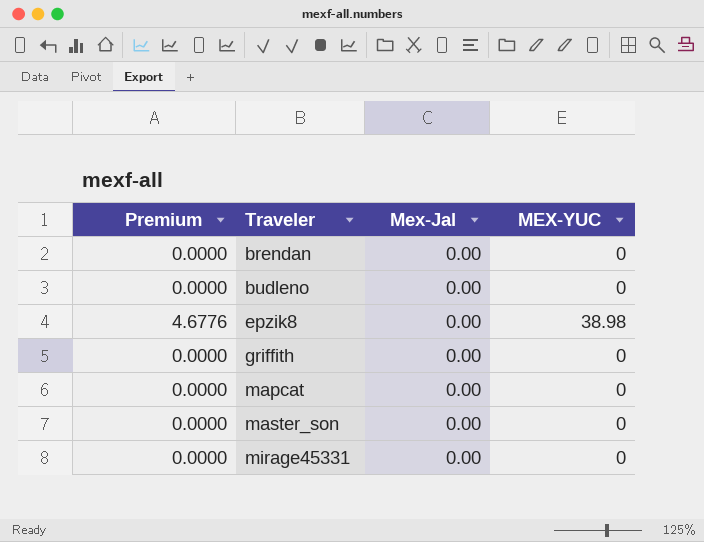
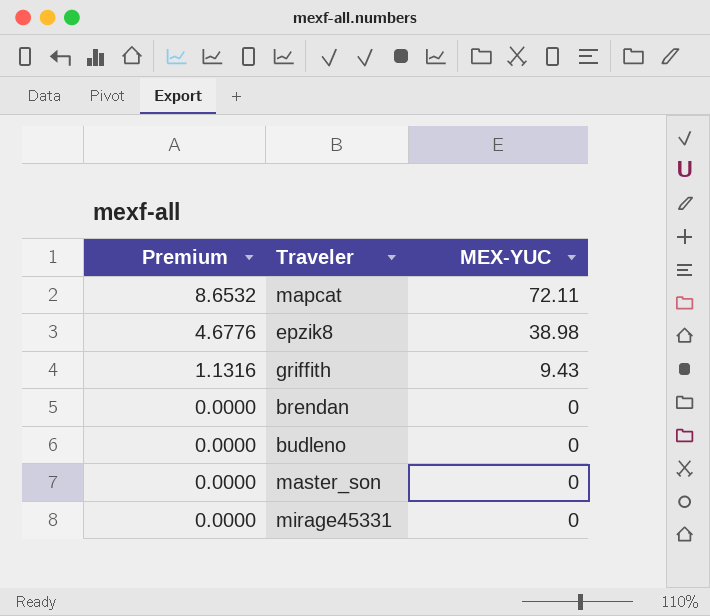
row order: Traveler ascending -> Premium descending
column Mex-Jal | position: 3 -> none
mapcat | Premium: 0.0000 -> 8.6532
mapcat | MEX-YUC: 0 -> 72.11
griffith | Premium: 0.0000 -> 1.1316
griffith | MEX-YUC: 0 -> 9.43

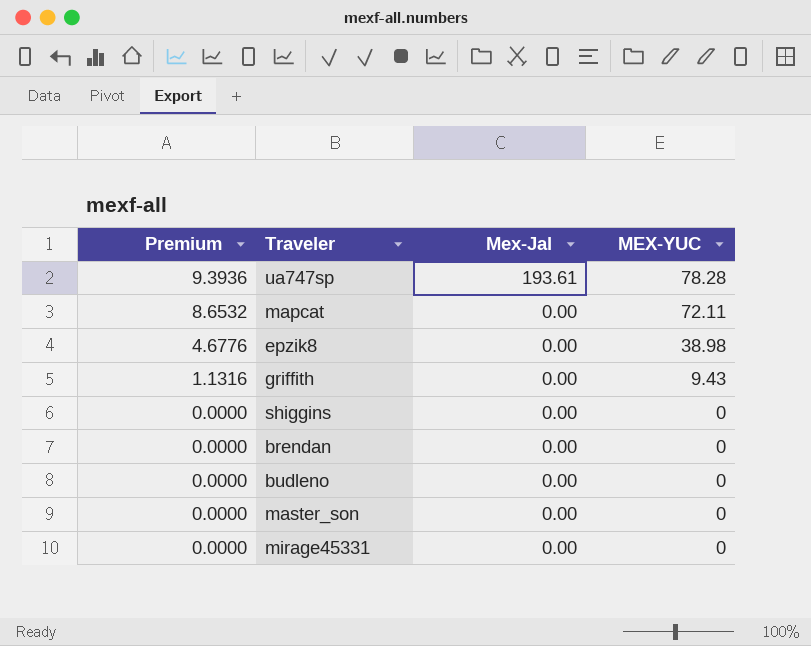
column Mex-Jal | position: none -> 3
row ua747sp: none -> 9.3936 | 193.61 | 78.28
row shiggins: none -> 0.0000 | 0.00 | 0

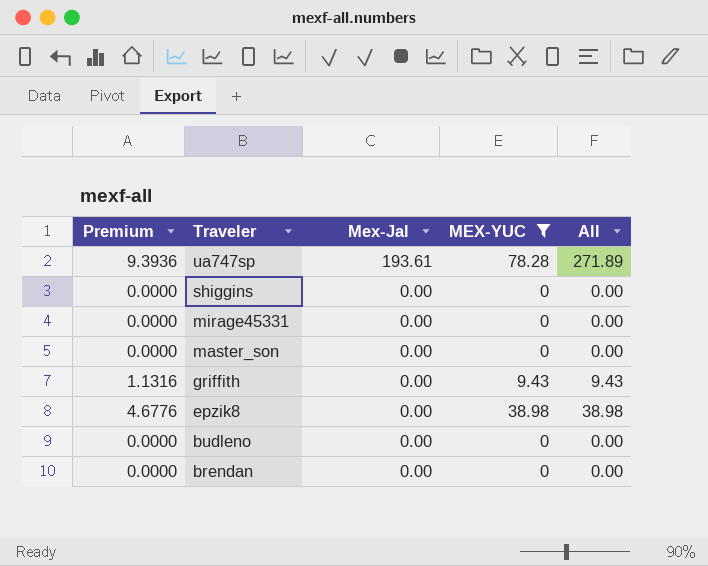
filter: none -> MEX-YUC != 72.11
row order: Premium descending -> Traveler descending
column All | formula: none -> [Mex-Jal] + [MEX-YUC]

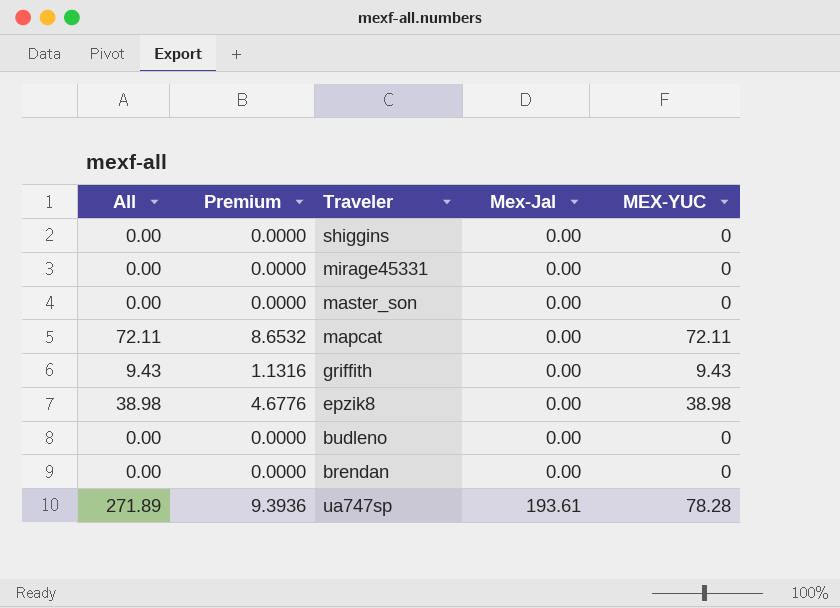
filter: MEX-YUC != 72.11 -> none
row order: Traveler descending -> Mex-Jal ascending
column All | position: 5 -> 1

